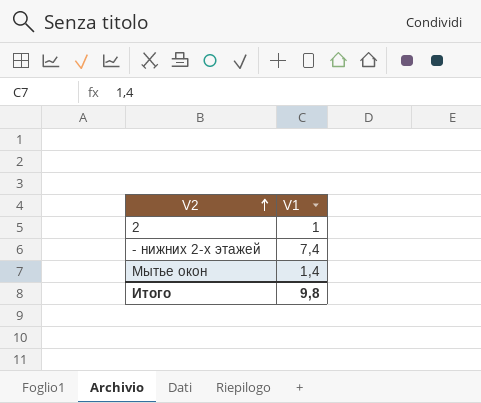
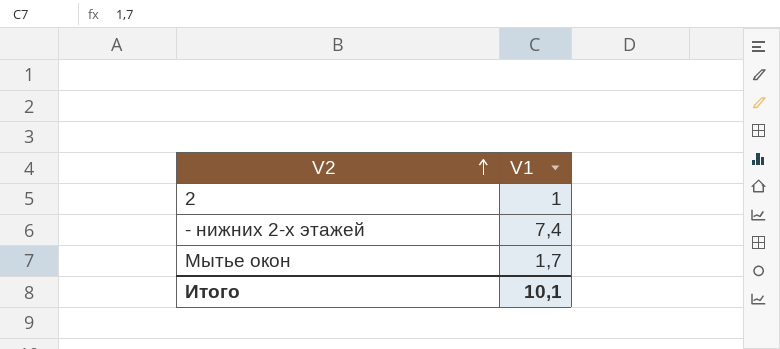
Мытье окон | V1: 1,4 -> 1,7
Итого | V1: 9,8 -> 10,1

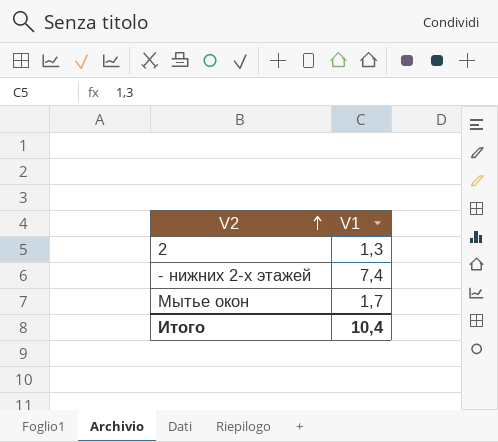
2 | V1: 1 -> 1,3
Итого | V1: 10,1 -> 10,4

